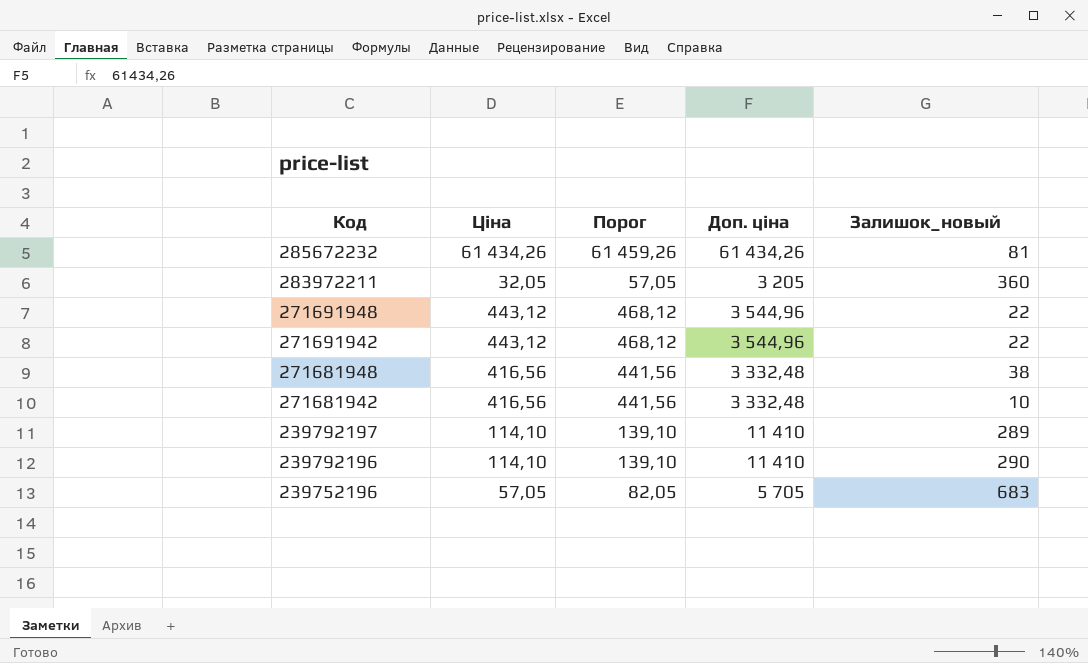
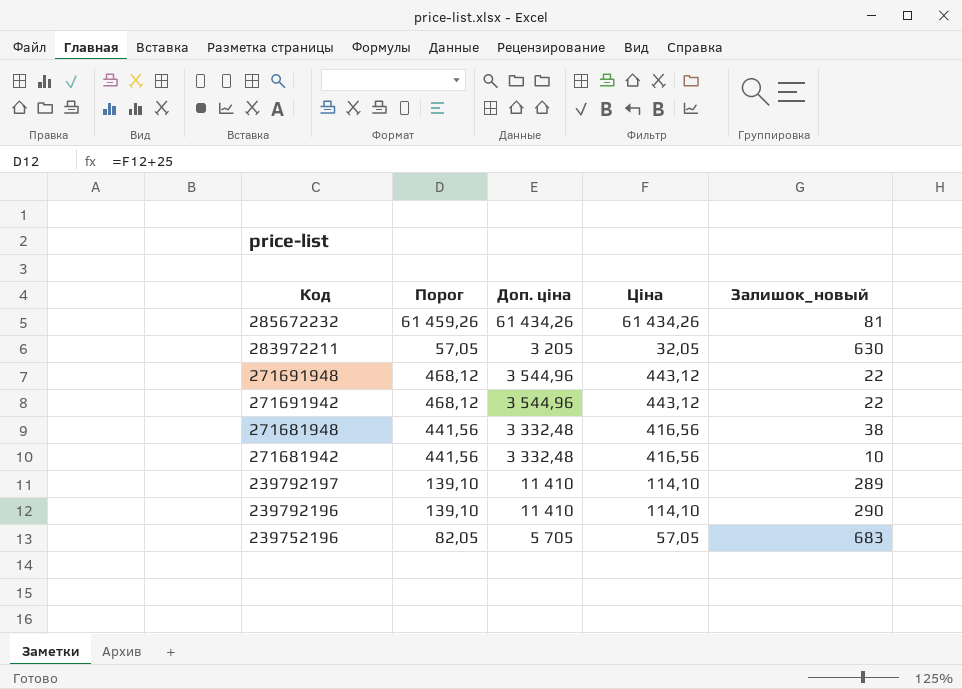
column Ціна | position: 2 -> 4
283972211 | Залишок_новый: 360 -> 630

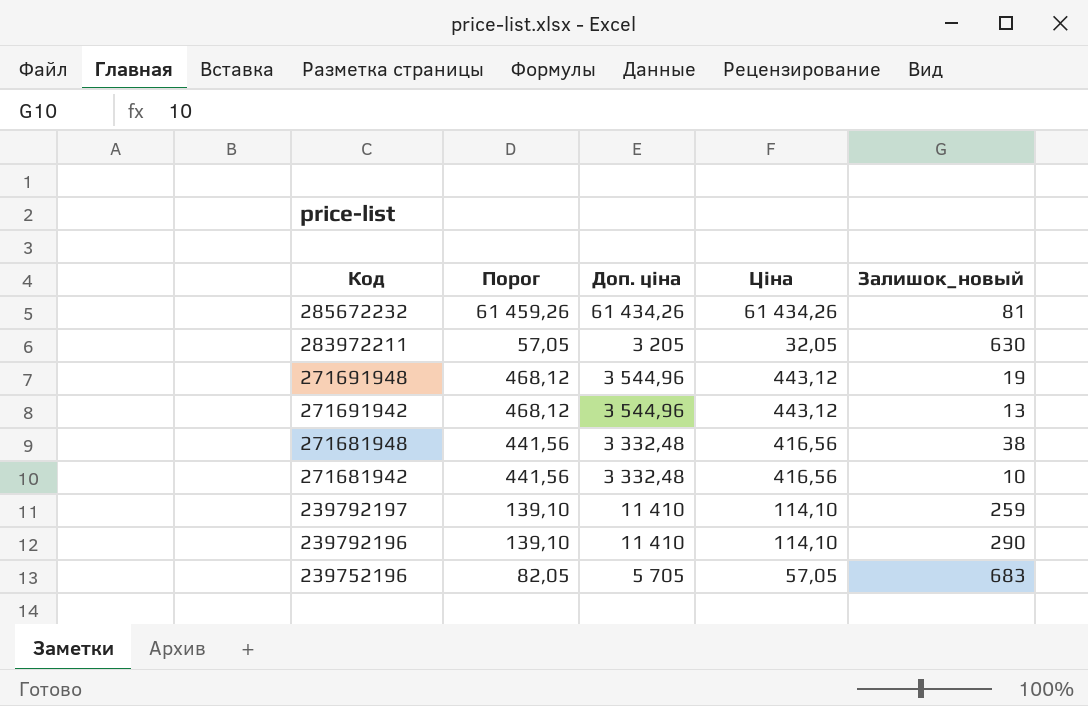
271691948 | Залишок_новый: 22 -> 19
271691942 | Залишок_новый: 22 -> 13
239792197 | Залишок_новый: 289 -> 259

